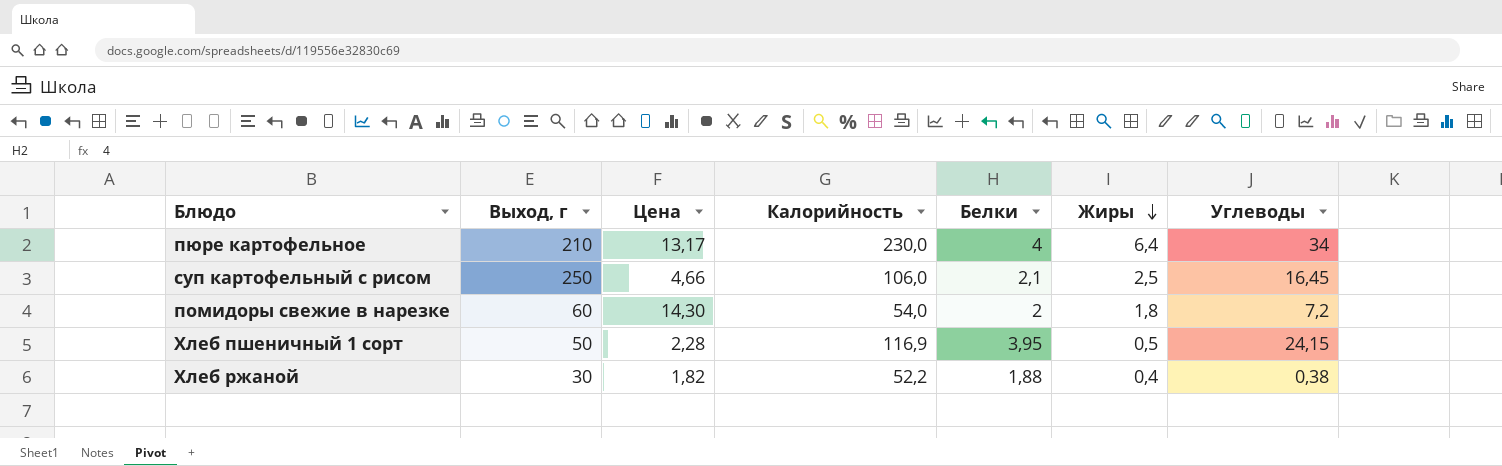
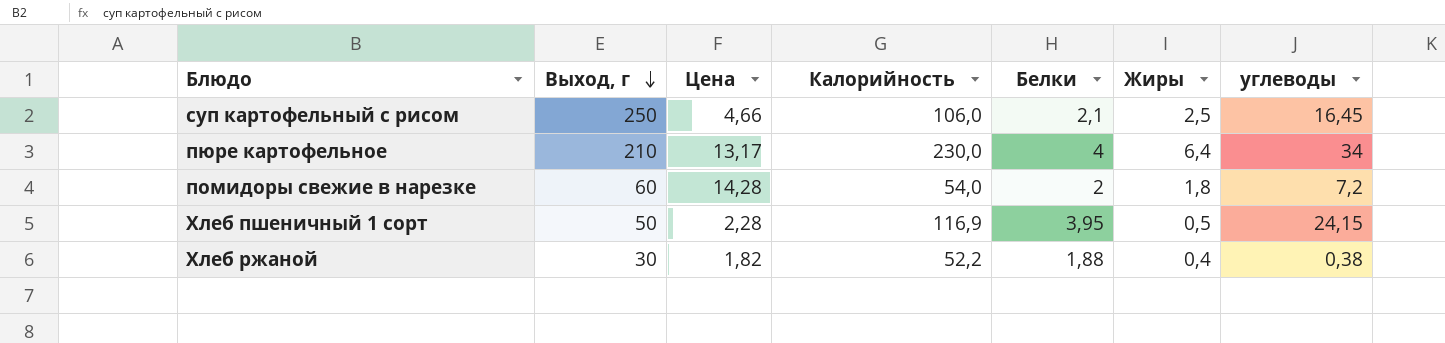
row order: Жиры descending -> Выход, г descending
column name: Углеводы -> углеводы
помидоры свежие в нарезке | Цена: 14,30 -> 14,28

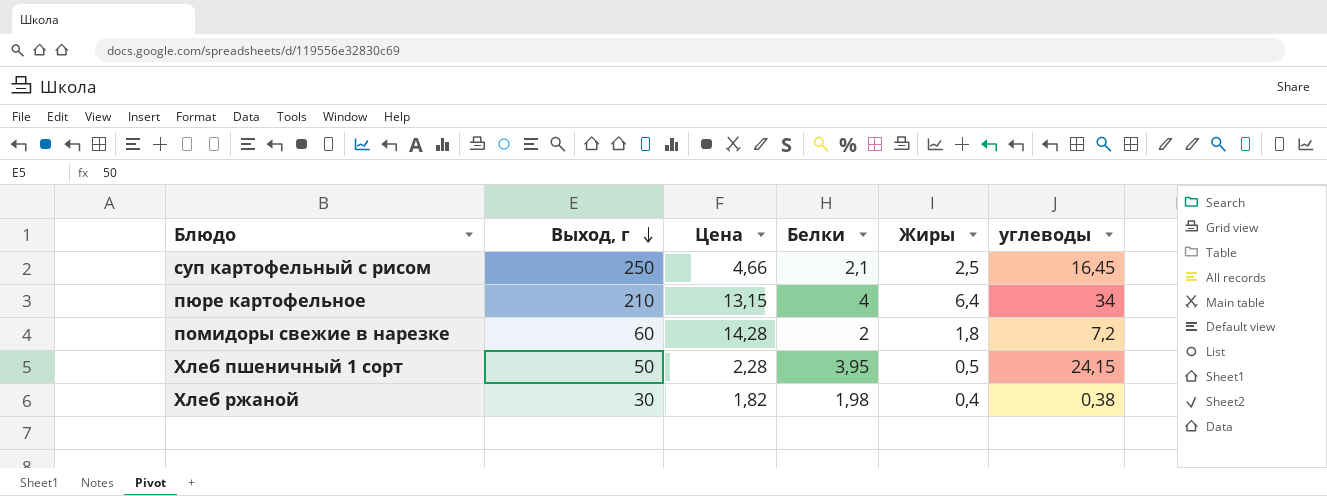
column Калорийность | position: 4 -> none
пюре картофельное | Цена: 13,17 -> 13,15
Хлеб ржаной | Белки: 1,88 -> 1,98

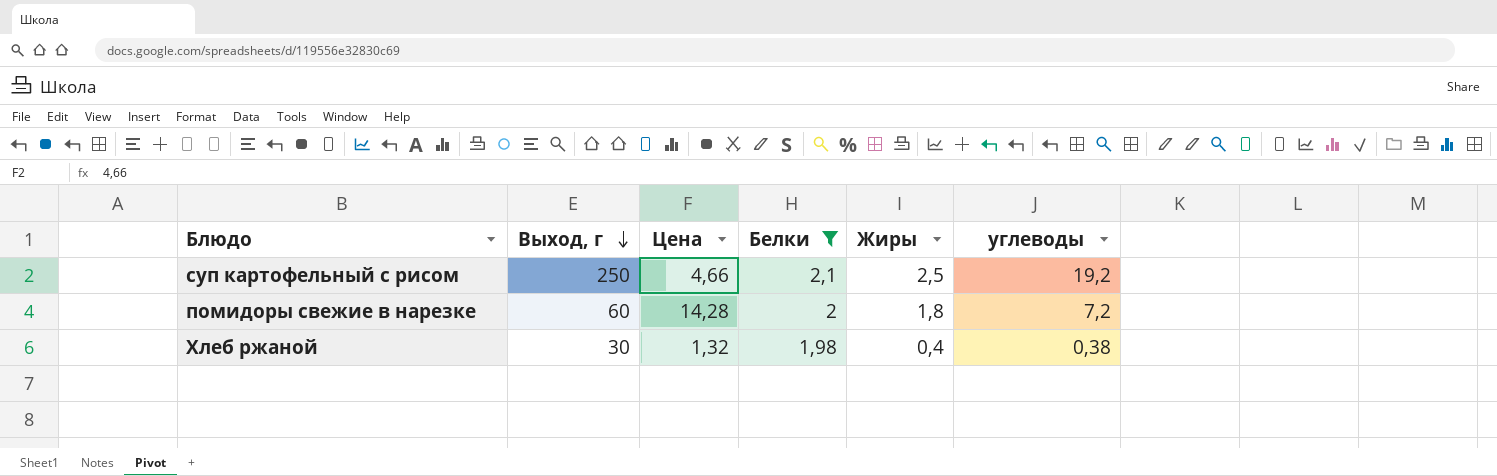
filter: none -> Белки <= 2,1
суп картофельный с рисом | углеводы: 16,45 -> 19,2
Хлеб ржаной | Цена: 1,82 -> 1,32

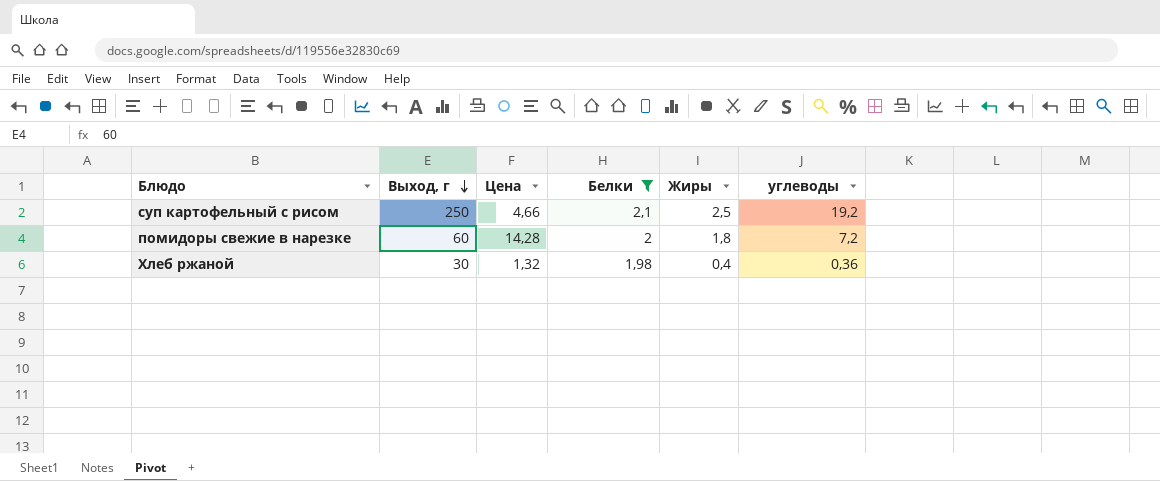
Хлеб ржаной | углеводы: 0,38 -> 0,36

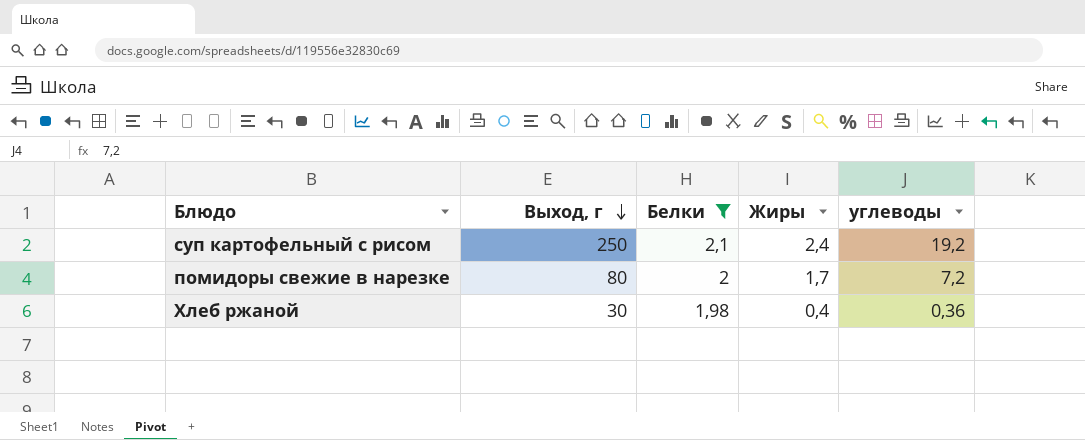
column Цена | position: 3 -> none
суп картофельный с рисом | Жиры: 2,5 -> 2,4
помидоры свежие в нарезке | Выход, г: 60 -> 80
помидоры свежие в нарезке | Жиры: 1,8 -> 1,7

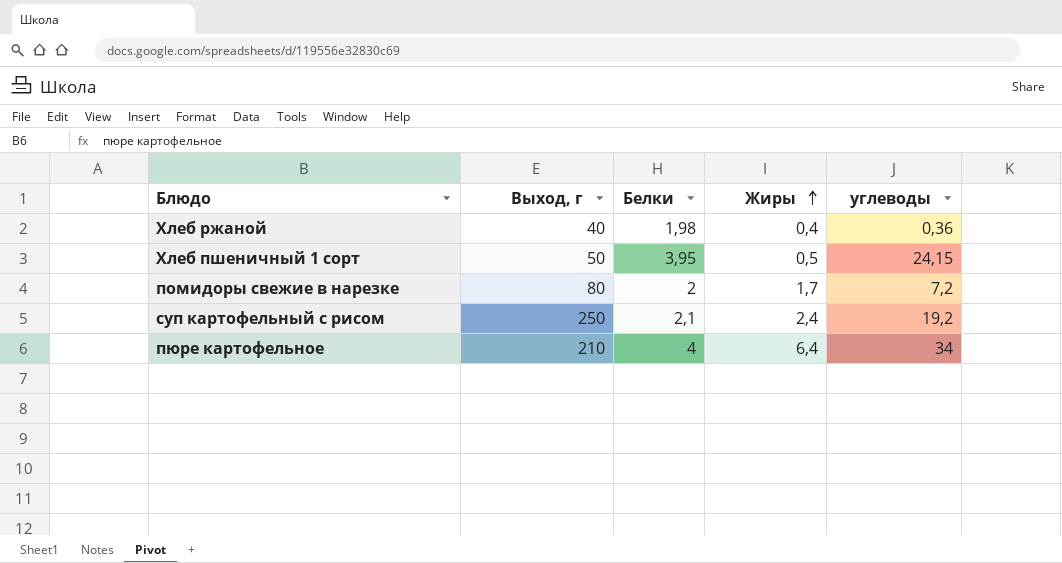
filter: Белки <= 2,1 -> none
row order: Выход, г descending -> Жиры ascending
Хлеб ржаной | Выход, г: 30 -> 40

